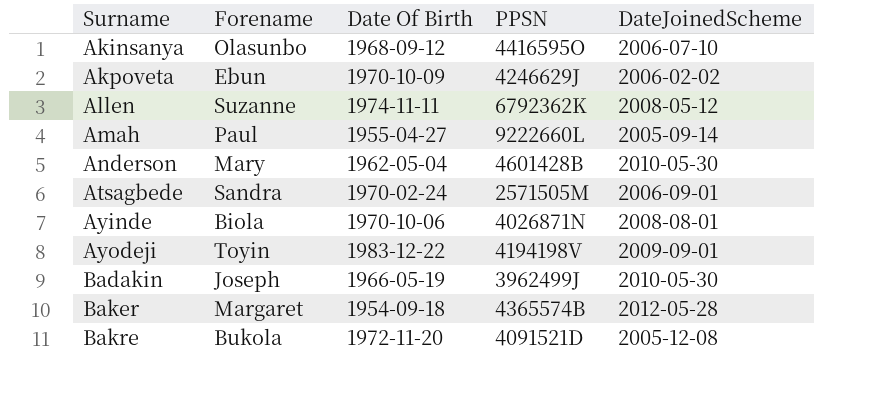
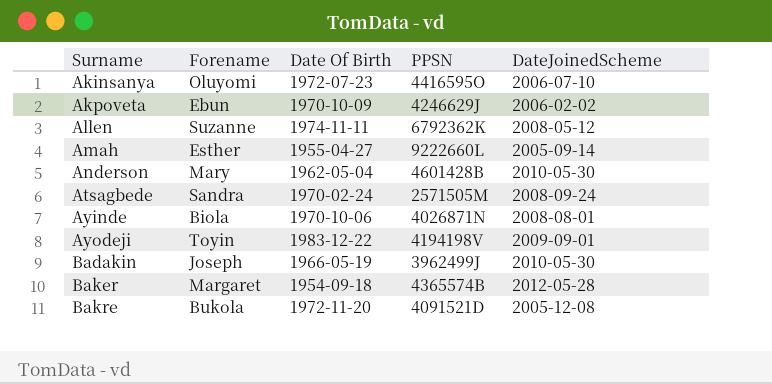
Akinsanya | Forename: Olasunbo -> Oluyomi
Akinsanya | Date Of Birth: 1968-09-12 -> 1972-07-23
Amah | Forename: Paul -> Esther
Atsagbede | DateJoinedScheme: 2006-09-01 -> 2008-09-24

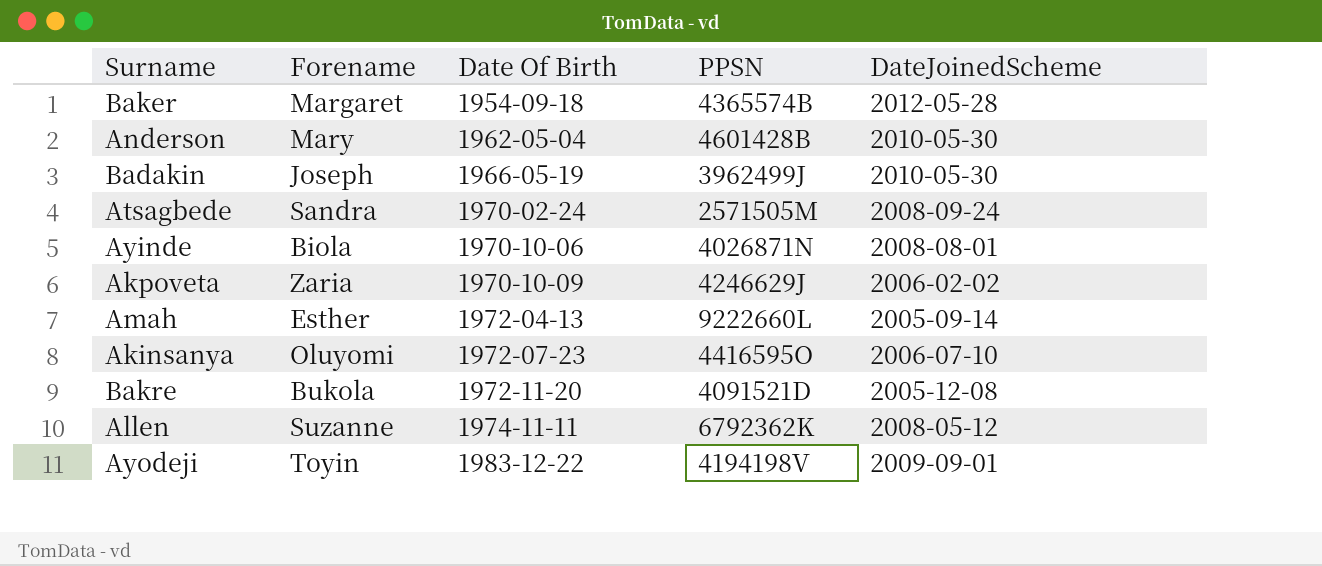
row order: Surname ascending -> Date Of Birth ascending
Akpoveta | Forename: Ebun -> Zaria
Amah | Date Of Birth: 1955-04-27 -> 1972-04-13

